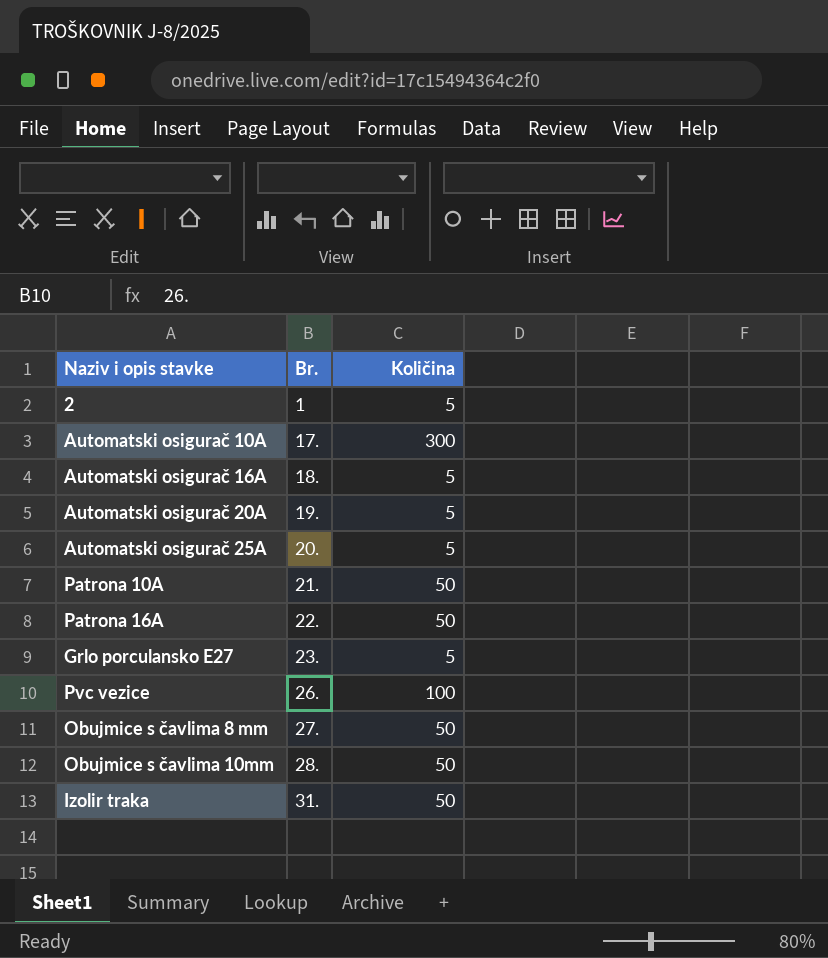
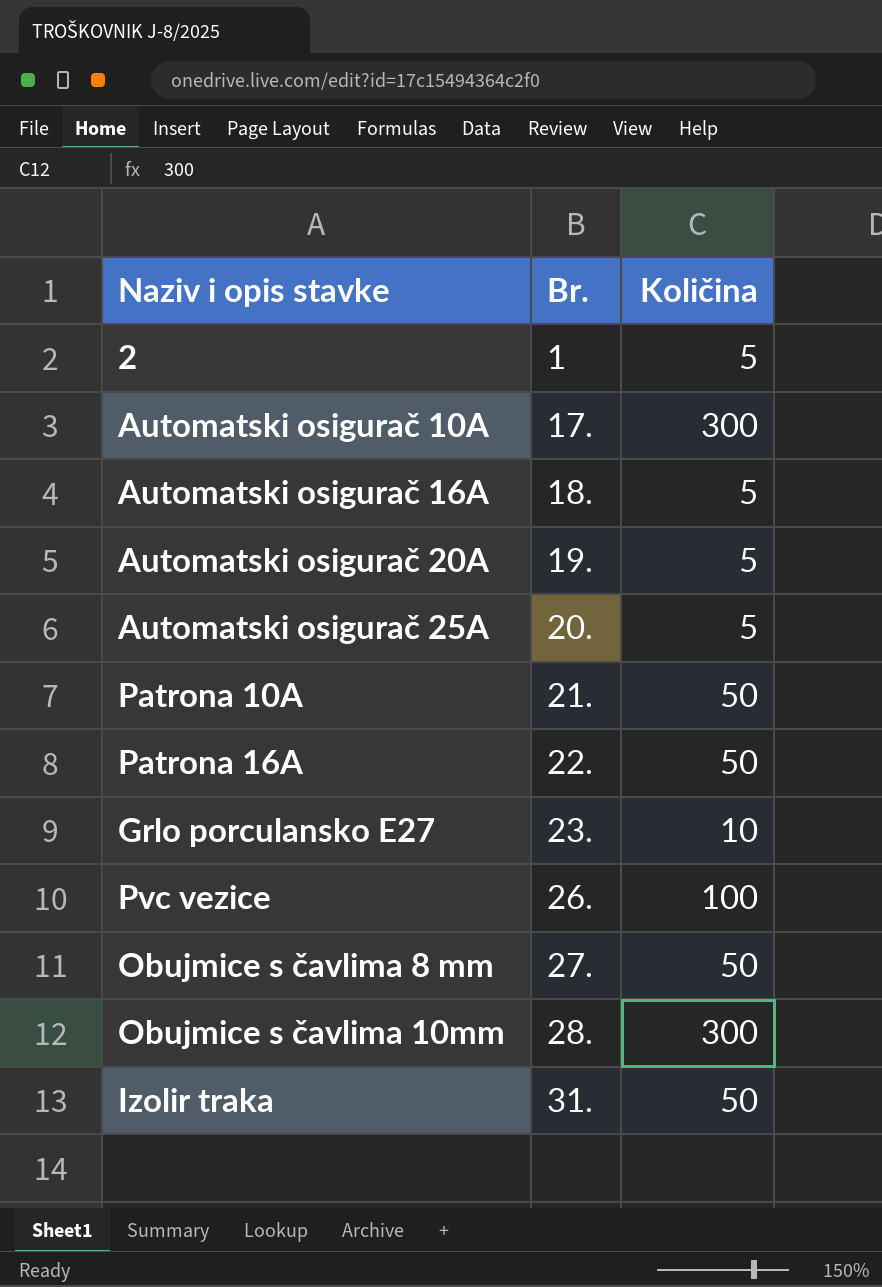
Grlo porculansko E27 | Količina: 5 -> 10
Obujmice s čavlima 10mm | Količina: 50 -> 300

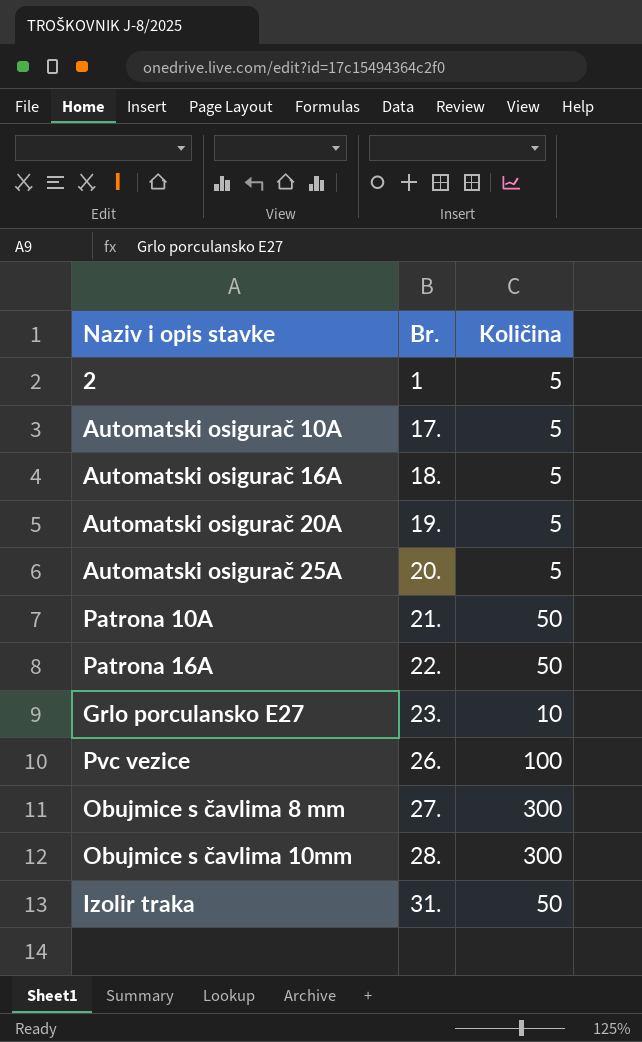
Automatski osigurač 10A | Količina: 300 -> 5
Obujmice s čavlima 8 mm | Količina: 50 -> 300

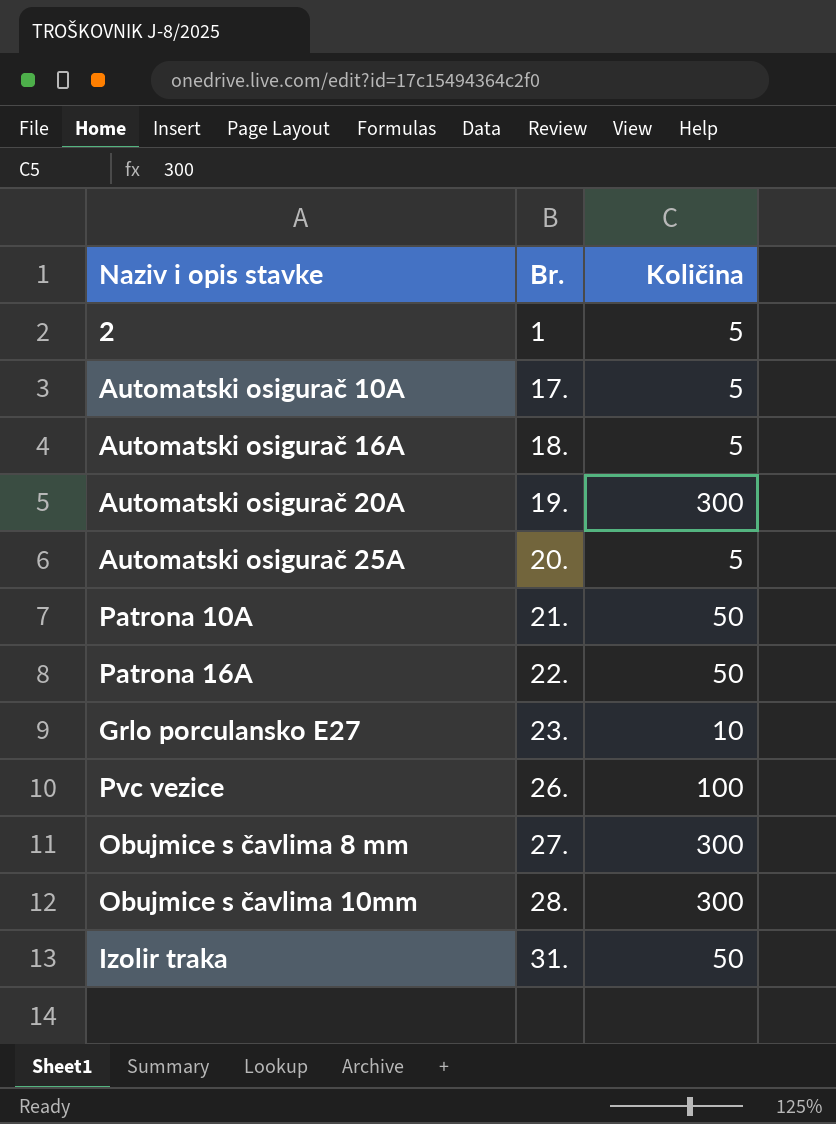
Automatski osigurač 20A | Količina: 5 -> 300

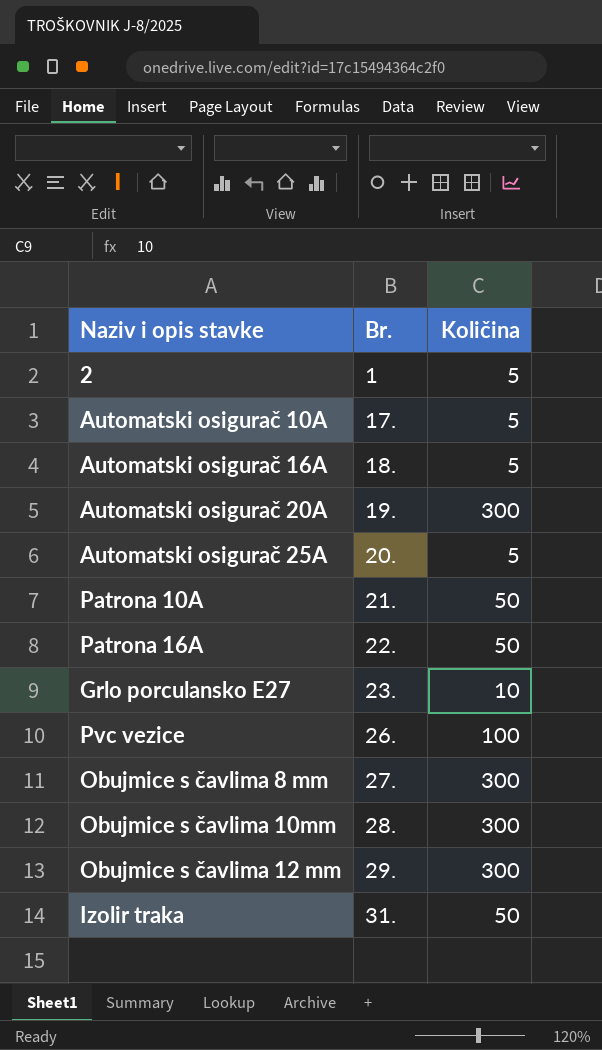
row Obujmice s čavlima 12 mm: none -> 29. | 300

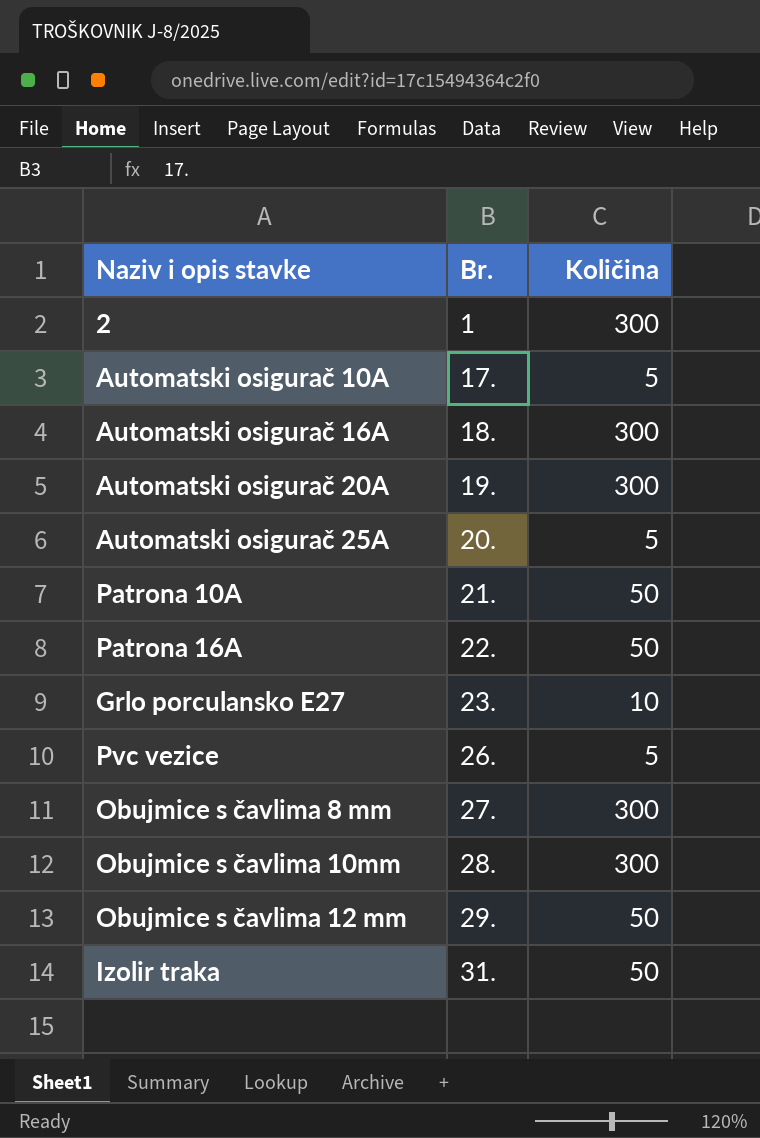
2 | Količina: 5 -> 300
Automatski osigurač 16A | Količina: 5 -> 300
Pvc vezice | Količina: 100 -> 5
Obujmice s čavlima 12 mm | Količina: 300 -> 50

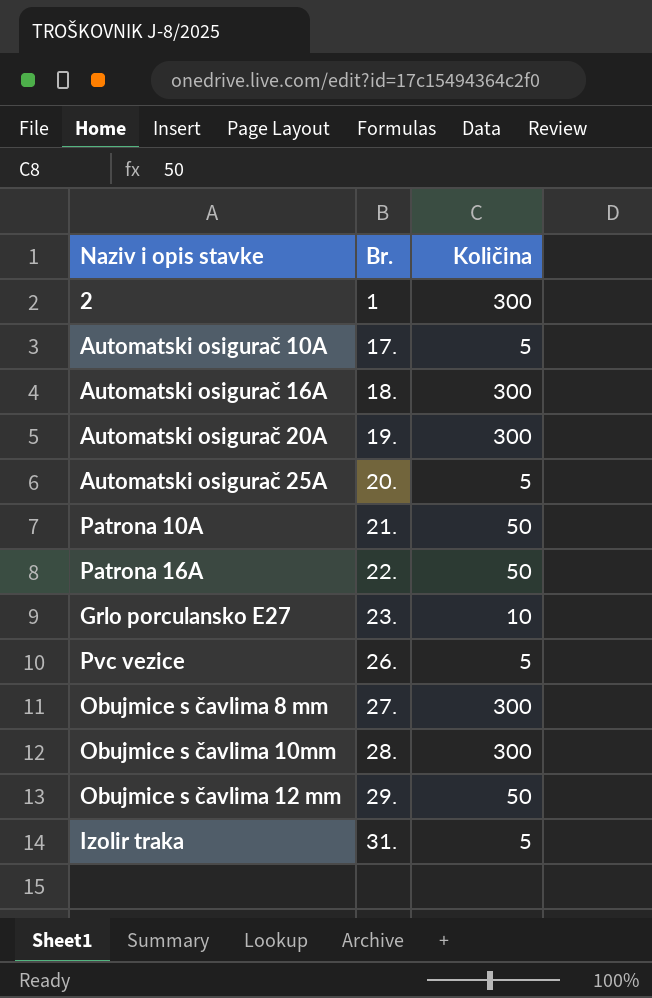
Izolir traka | Količina: 50 -> 5

